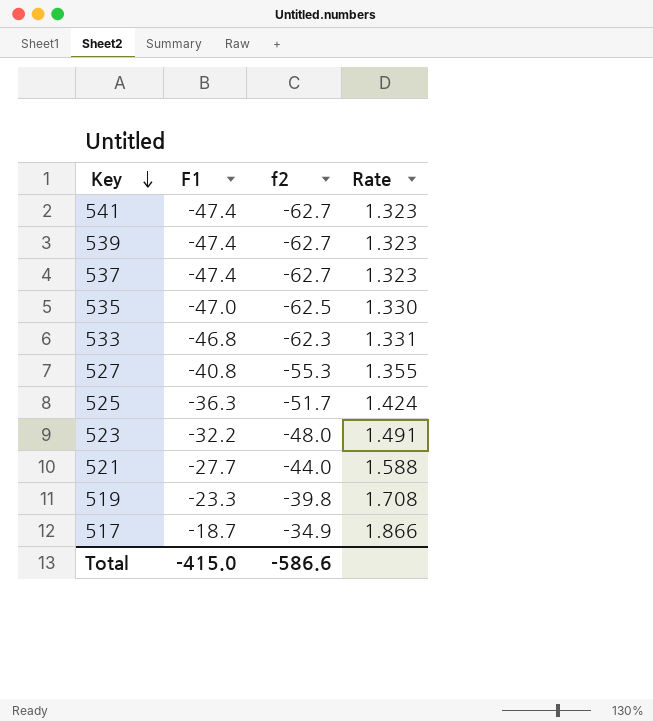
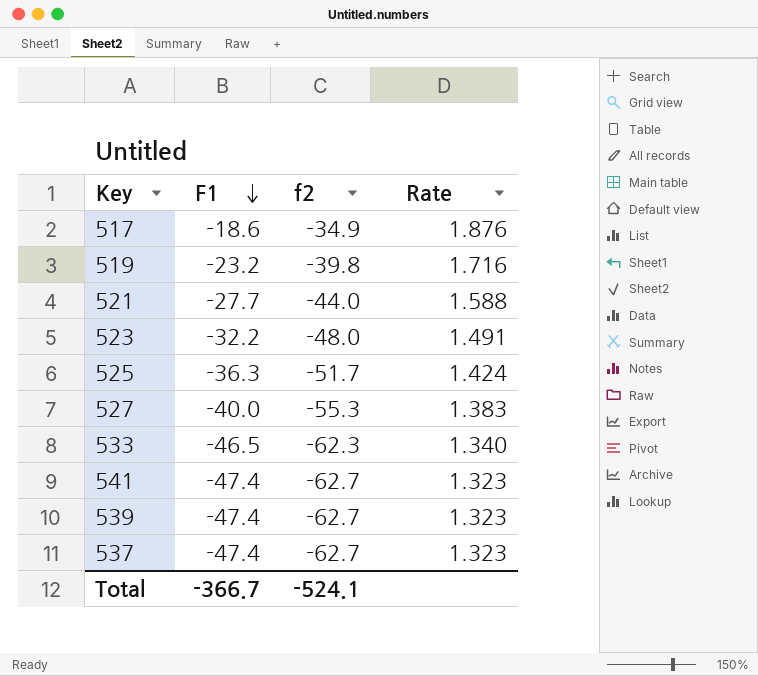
row order: Key descending -> F1 descending
row 535: -47.0 | -62.5 | 1.330 -> none
517 | F1: -18.7 -> -18.6
517 | Rate: 1.866 -> 1.876
519 | F1: -23.3 -> -23.2
519 | Rate: 1.708 -> 1.716
527 | F1: -40.8 -> -40.0
527 | Rate: 1.355 -> 1.383
533 | F1: -46.8 -> -46.5
533 | Rate: 1.331 -> 1.340
Total | F1: -415.0 -> -366.7
Total | f2: -586.6 -> -524.1

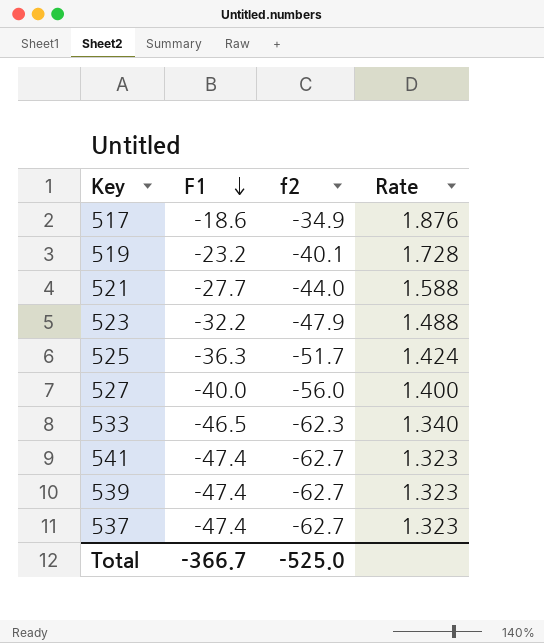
519 | f2: -39.8 -> -40.1
519 | Rate: 1.716 -> 1.728
523 | f2: -48.0 -> -47.9
523 | Rate: 1.491 -> 1.488
527 | f2: -55.3 -> -56.0
527 | Rate: 1.383 -> 1.400
Total | f2: -524.1 -> -525.0

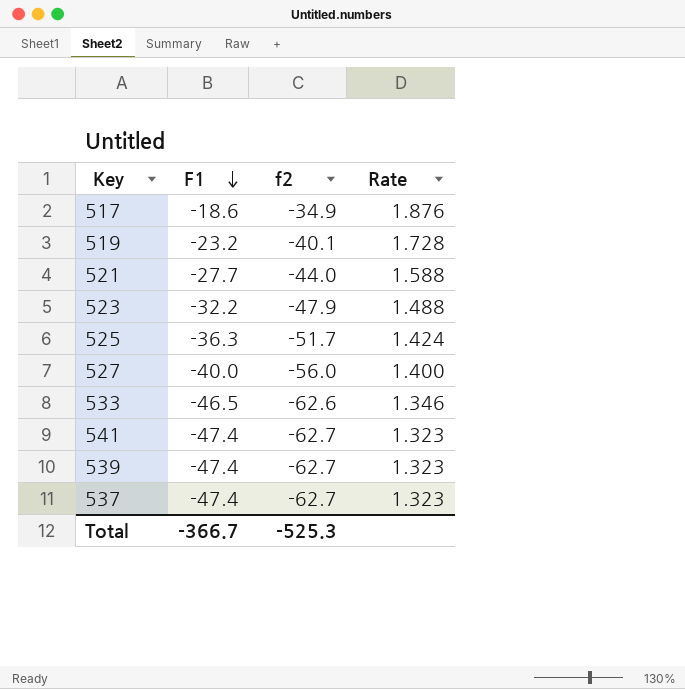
533 | f2: -62.3 -> -62.6
533 | Rate: 1.340 -> 1.346
Total | f2: -525.0 -> -525.3

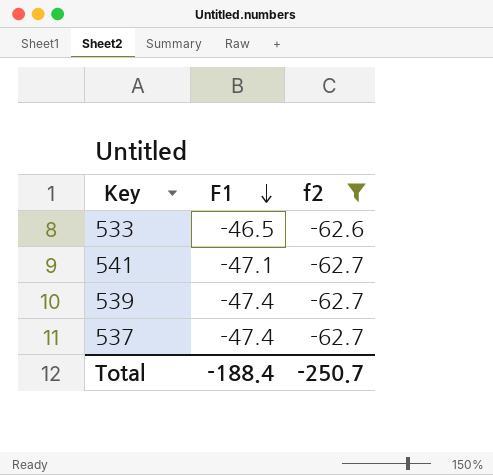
filter: none -> f2 <= -62.6
column Rate | formula: [f2] / [F1] -> none
541 | F1: -47.4 -> -47.1
Total | F1: -366.7 -> -188.4
Total | f2: -525.3 -> -250.7

